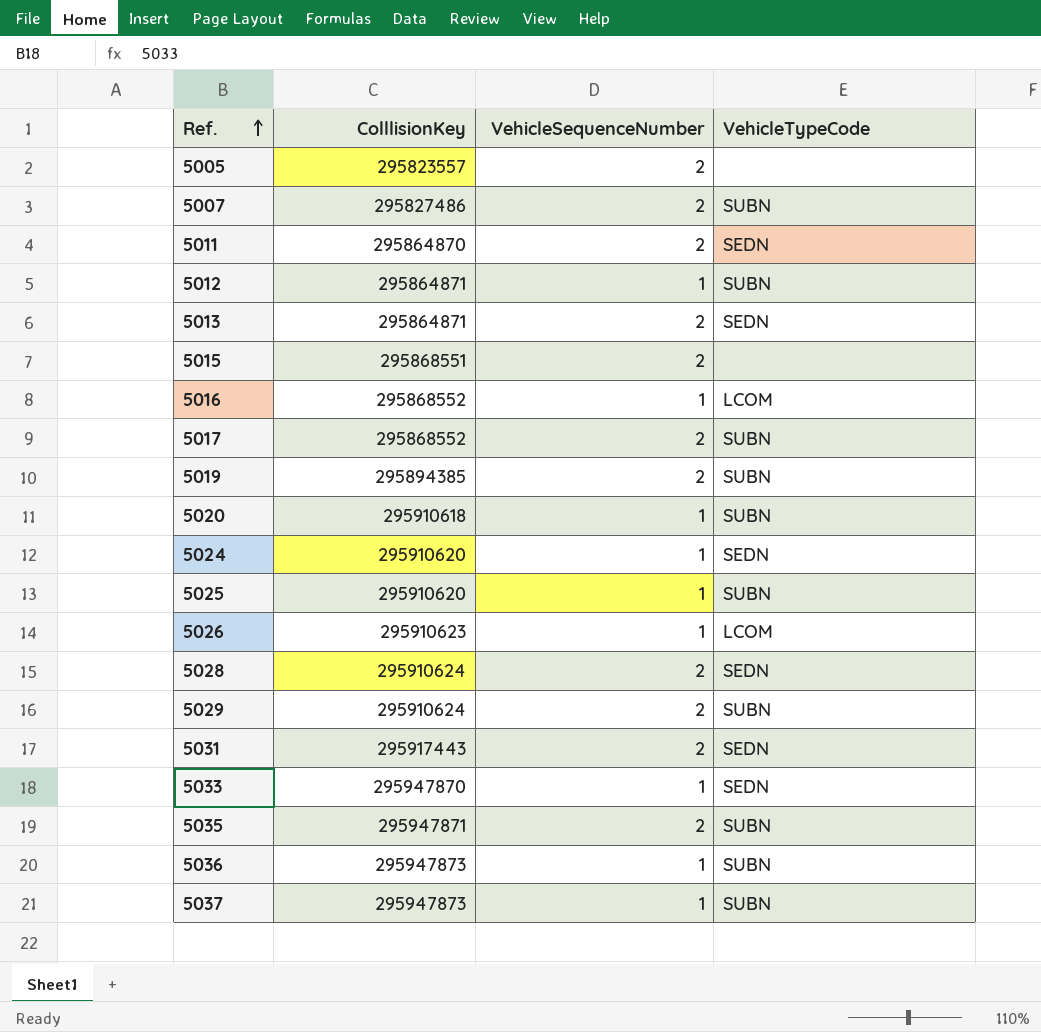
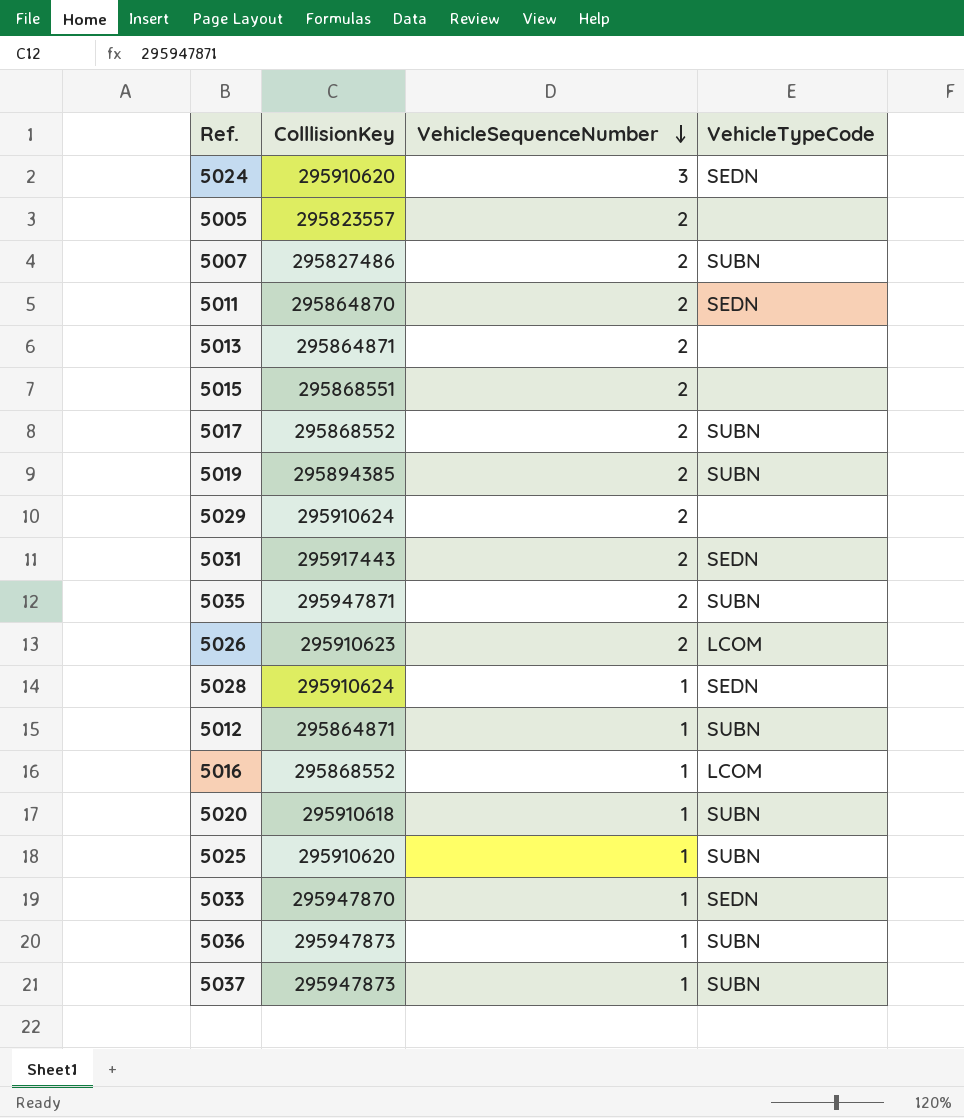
row order: Ref. ascending -> VehicleSequenceNumber descending
5024 | VehicleSequenceNumber: 1 -> 3
5013 | VehicleTypeCode: SEDN -> none
5029 | VehicleTypeCode: SUBN -> none
5026 | VehicleSequenceNumber: 1 -> 2
5028 | VehicleSequenceNumber: 2 -> 1

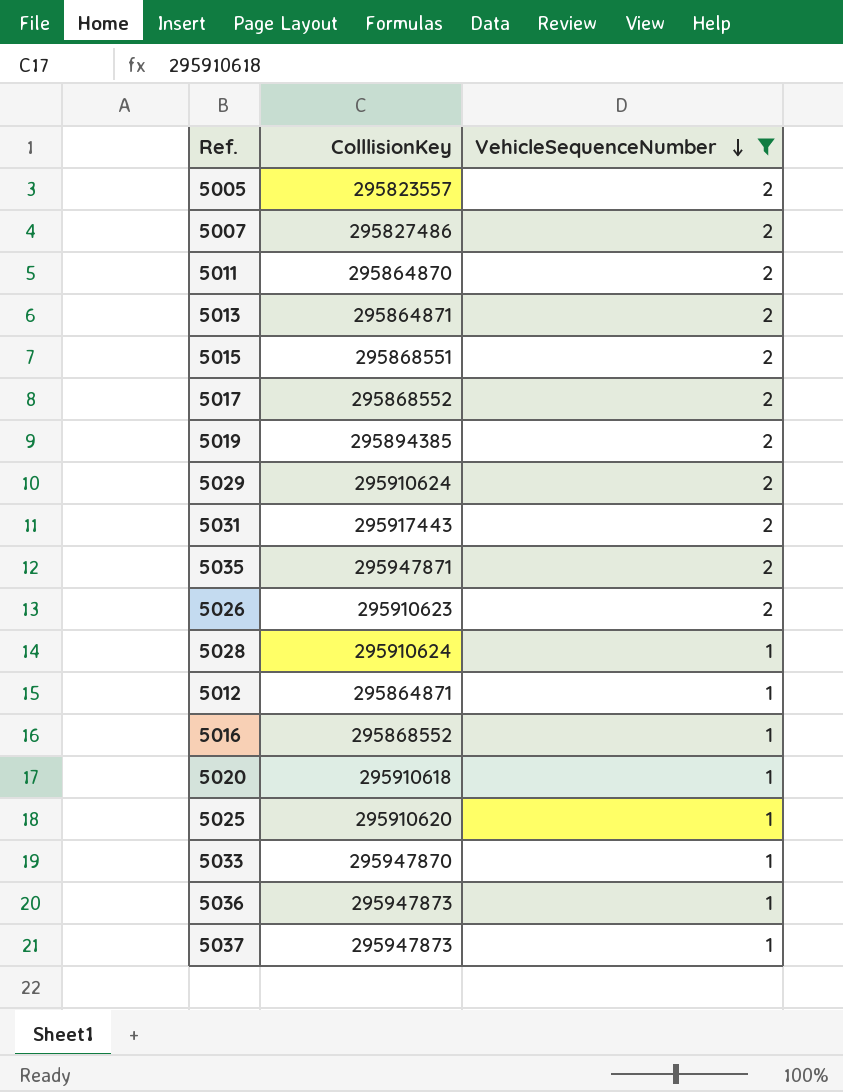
filter: none -> VehicleSequenceNumber != 3
column VehicleTypeCode | position: 4 -> none

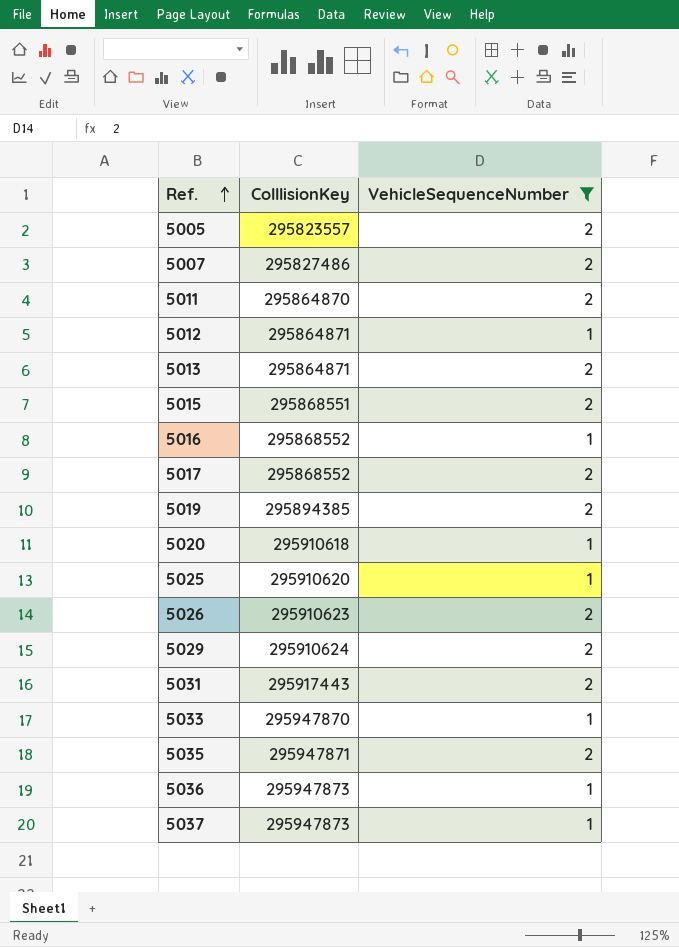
row order: VehicleSequenceNumber descending -> Ref. ascending
row 5028: 295910624 | 1 -> none

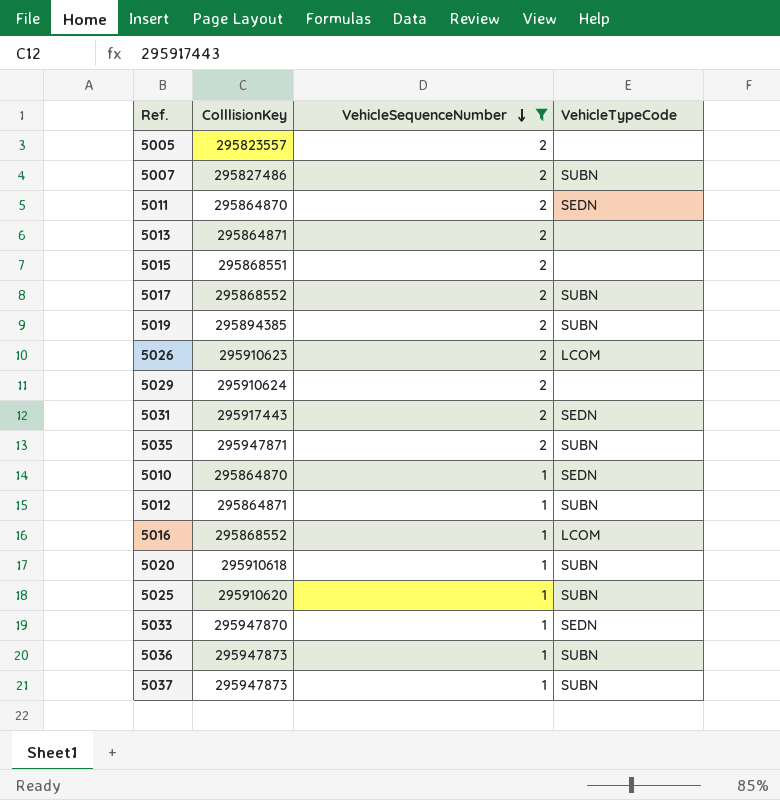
row order: Ref. ascending -> VehicleSequenceNumber descending
column VehicleTypeCode | position: none -> 4
row 5010: none -> 295864870 | 1 | SEDN

